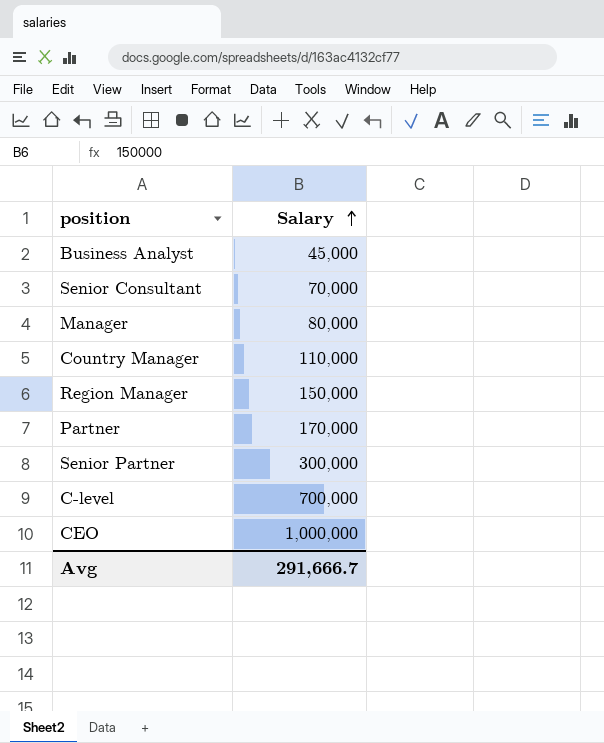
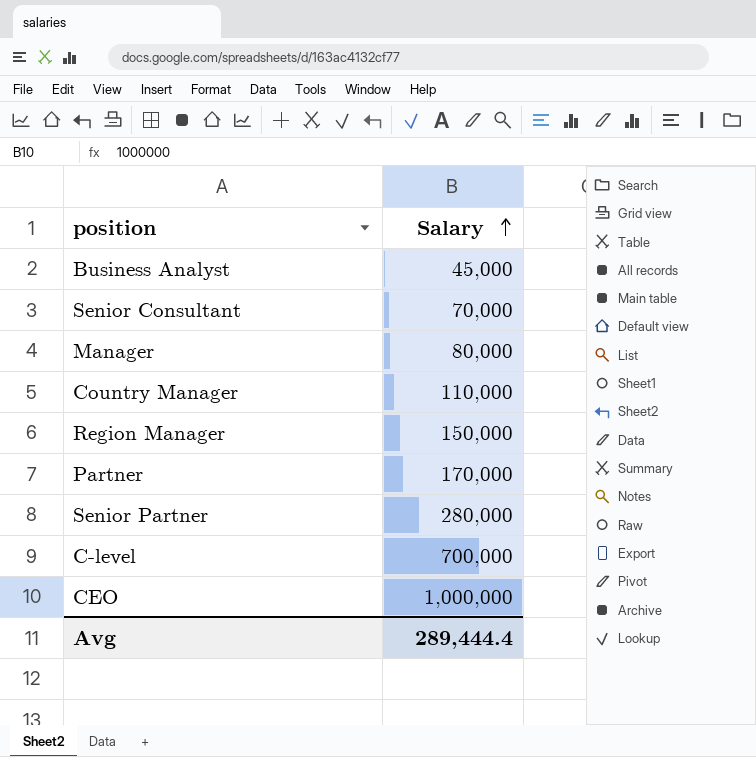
Senior Partner | Salary: 300,000 -> 280,000
Avg | Salary: 291,666.7 -> 289,444.4

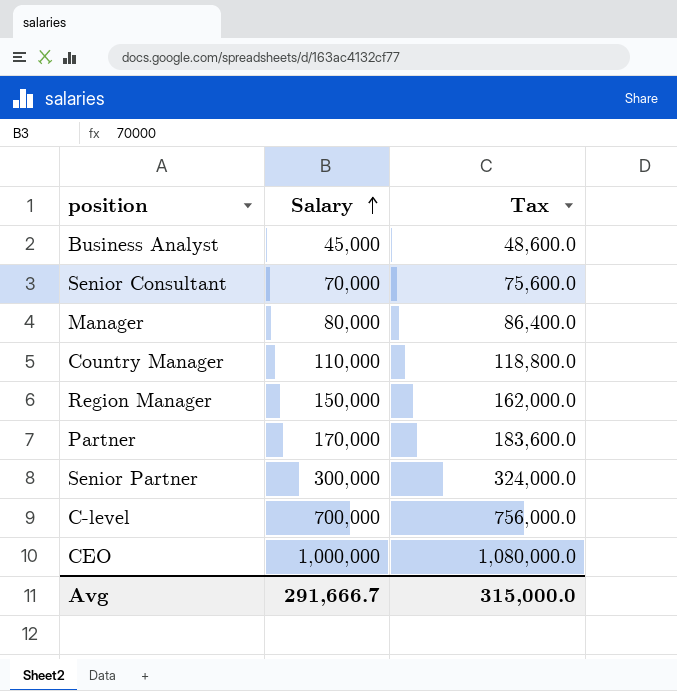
column Tax | formula: none -> [Salary] * 1.08
Senior Partner | Salary: 280,000 -> 300,000
Avg | Salary: 289,444.4 -> 291,666.7

